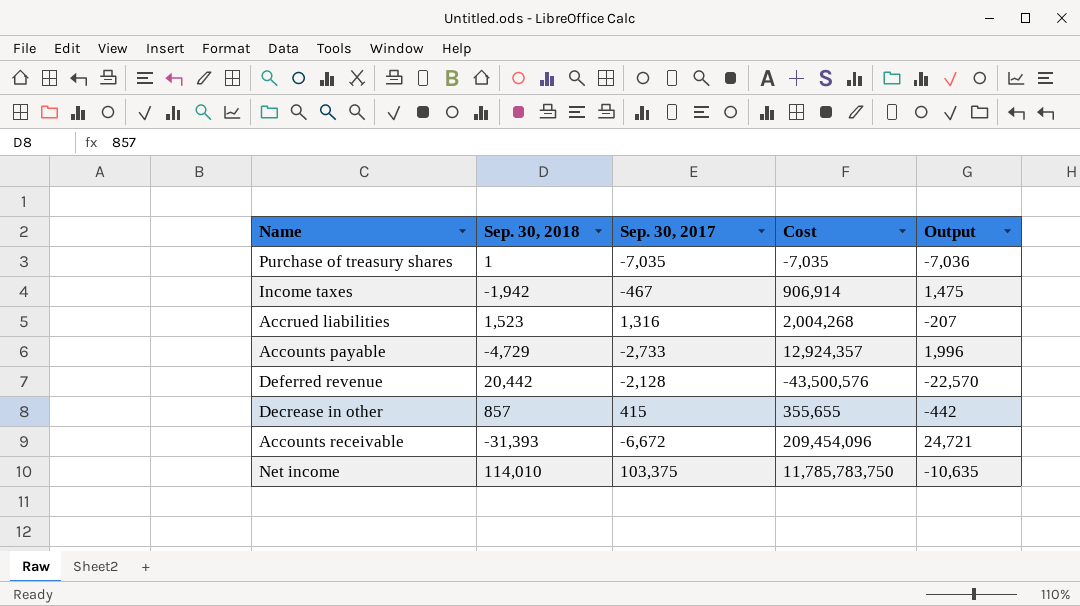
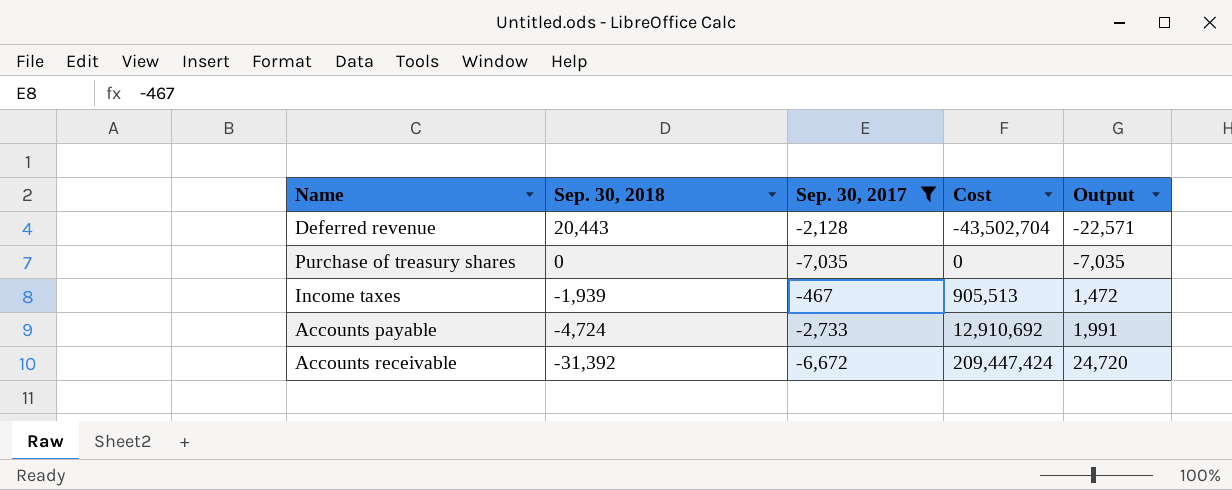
filter: none -> Sep. 30, 2017 <= -467
row order: none -> Sep. 30, 2018 descending
Deferred revenue | Sep. 30, 2018: 20,442 -> 20,443
Deferred revenue | Cost: -43,500,576 -> -43,502,704
Deferred revenue | Output: -22,570 -> -22,571
Purchase of treasury shares | Sep. 30, 2018: 1 -> 0
Purchase of treasury shares | Cost: -7,035 -> 0
Purchase of treasury shares | Output: -7,036 -> -7,035
Income taxes | Sep. 30, 2018: -1,942 -> -1,939
Income taxes | Cost: 906,914 -> 905,513
Income taxes | Output: 1,475 -> 1,472
Accounts payable | Sep. 30, 2018: -4,729 -> -4,724
Accounts payable | Cost: 12,924,357 -> 12,910,692
Accounts payable | Output: 1,996 -> 1,991
Accounts receivable | Sep. 30, 2018: -31,393 -> -31,392
Accounts receivable | Cost: 209,454,096 -> 209,447,424
Accounts receivable | Output: 24,721 -> 24,720

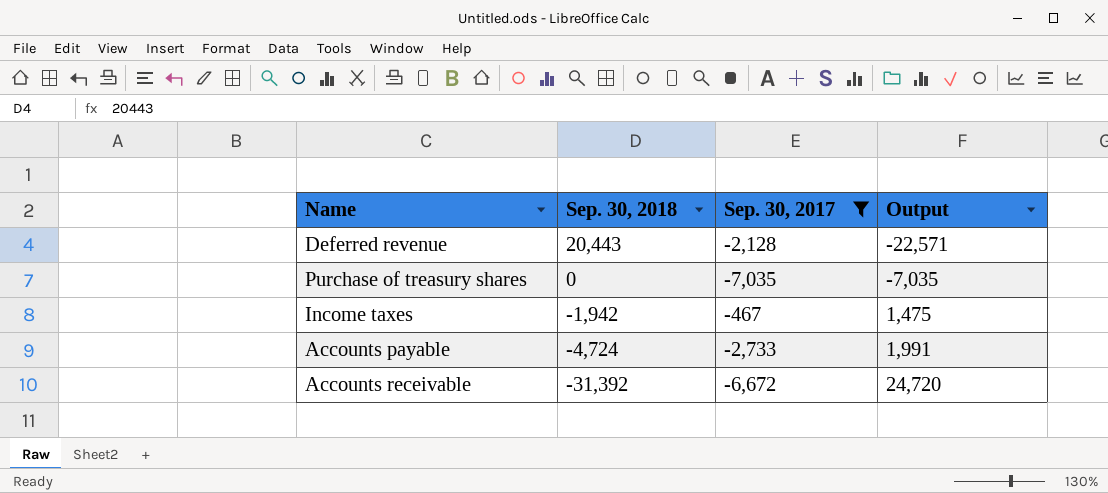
column Cost | formula: [Sep. 30, 2018] * [Sep. 30, 2017] -> none
Income taxes | Sep. 30, 2018: -1,939 -> -1,942
Income taxes | Output: 1,472 -> 1,475

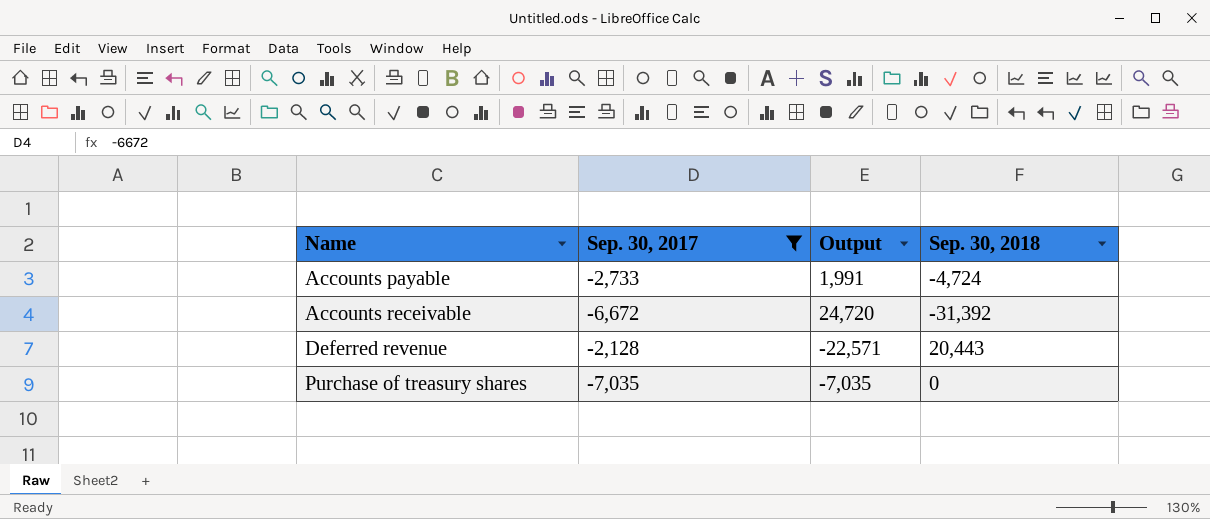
row order: Sep. 30, 2018 descending -> Name ascending
column Sep. 30, 2018 | position: 2 -> 4
row Income taxes: -1,942 | -467 | 1,475 -> none

